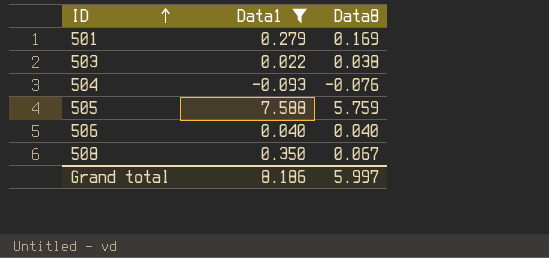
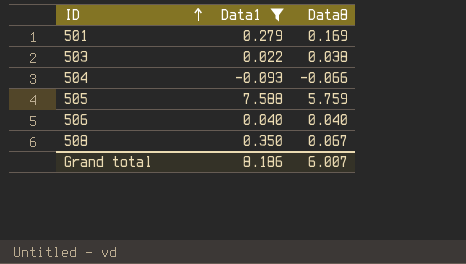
504 | Data8: -0.076 -> -0.066
Grand total | Data8: 5.997 -> 6.007

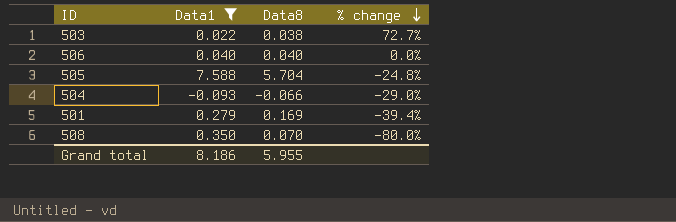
row order: ID ascending -> % change descending
column % change | formula: none -> ([Data8] - [Data1]) / [Data1]
505 | Data8: 5.759 -> 5.704
508 | Data8: 0.067 -> 0.070
Grand total | Data8: 6.007 -> 5.955

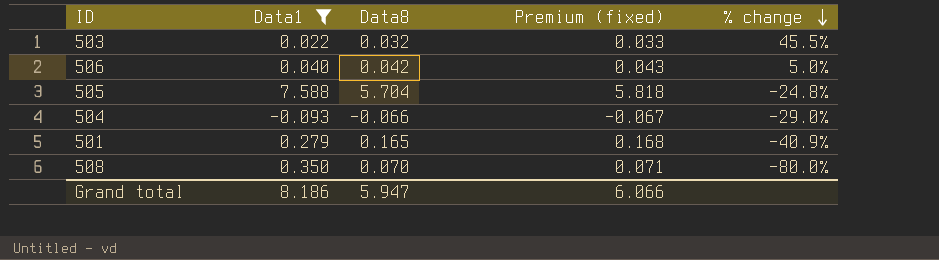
column Premium (fixed) | formula: none -> [Data8] * 1.02
503 | Data8: 0.038 -> 0.032
503 | % change: 72.7% -> 45.5%
506 | Data8: 0.040 -> 0.042
506 | % change: 0.0% -> 5.0%
501 | Data8: 0.169 -> 0.165
501 | % change: -39.4% -> -40.9%
Grand total | Data8: 5.955 -> 5.947

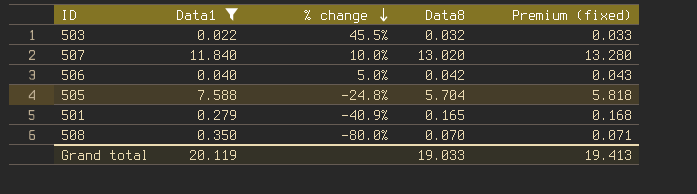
column % change | position: 5 -> 3
row 504: -0.093 | -0.066 | -0.067 | -29.0% -> none
row 507: none -> 11.840 | 10.0% | 13.020 | 13.280
Grand total | Data1: 8.186 -> 20.119
Grand total | Data8: 5.947 -> 19.033
Grand total | Premium (fixed): 6.066 -> 19.413

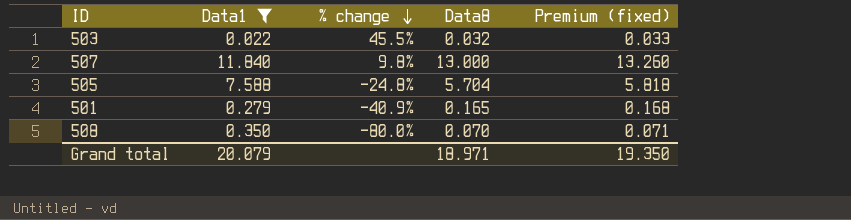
row 506: 0.040 | 5.0% | 0.042 | 0.043 -> none
507 | % change: 10.0% -> 9.8%
507 | Data8: 13.020 -> 13.000
507 | Premium (fixed): 13.280 -> 13.260
Grand total | Data1: 20.119 -> 20.079
Grand total | Data8: 19.033 -> 18.971
Grand total | Premium (fixed): 19.413 -> 19.350

